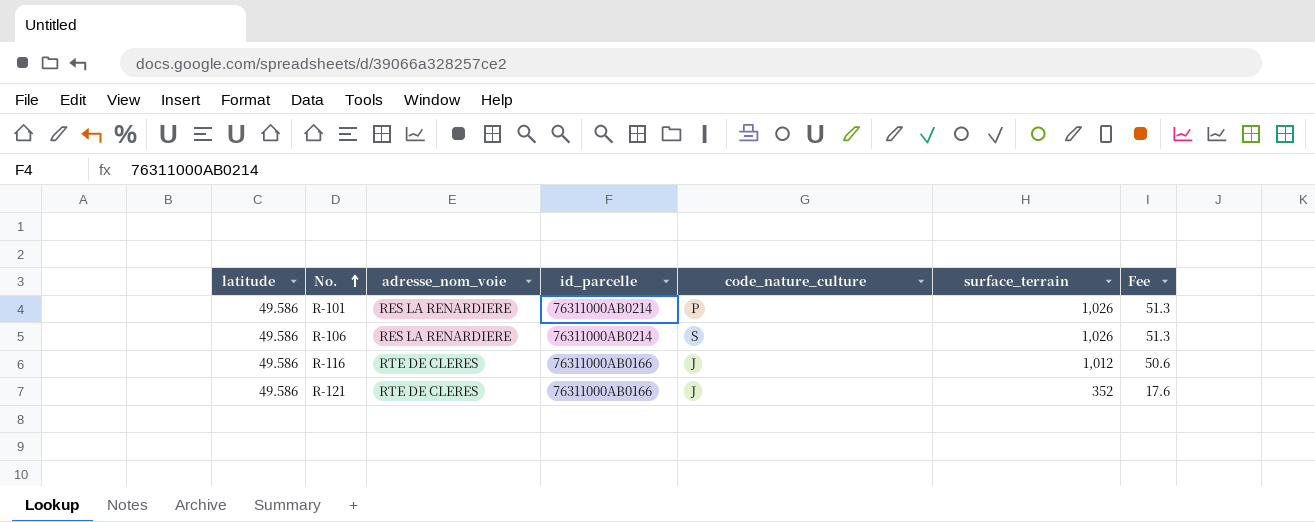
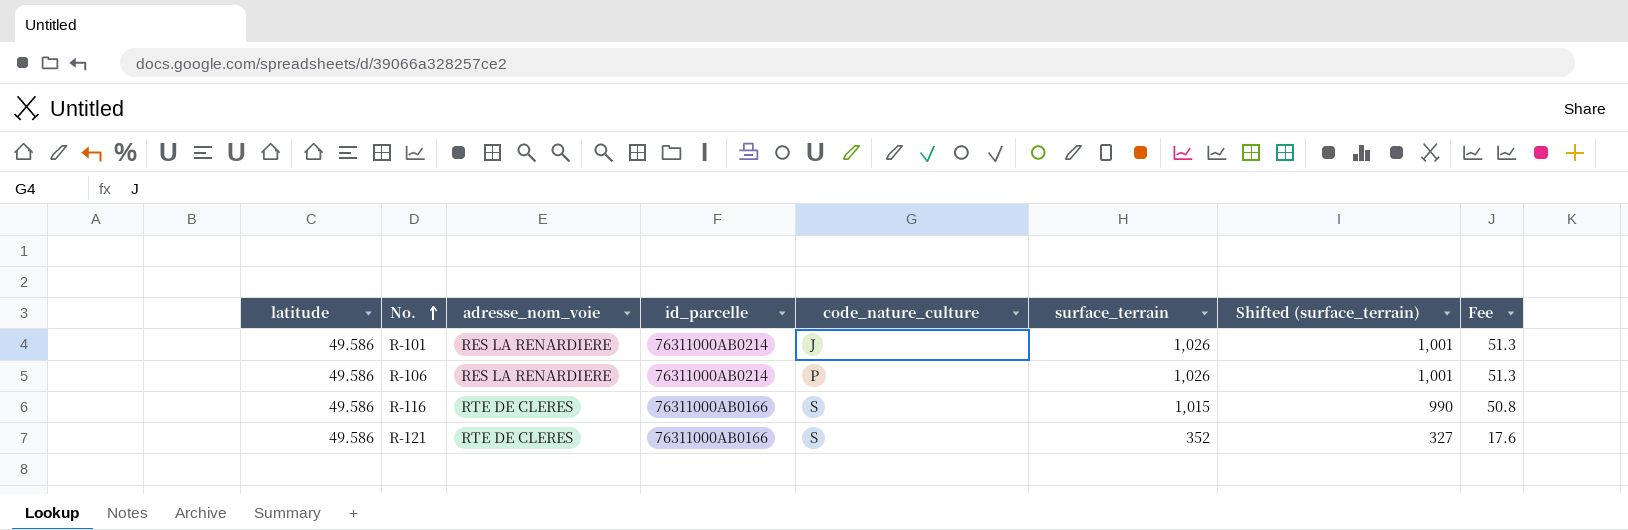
column Shifted (surface_terrain) | formula: none -> [surface_terrain] - 25
R-101 | code_nature_culture: P -> J
R-106 | code_nature_culture: S -> P
R-116 | code_nature_culture: J -> S
R-116 | surface_terrain: 1,012 -> 1,015
R-116 | Fee: 50.6 -> 50.8
R-121 | code_nature_culture: J -> S

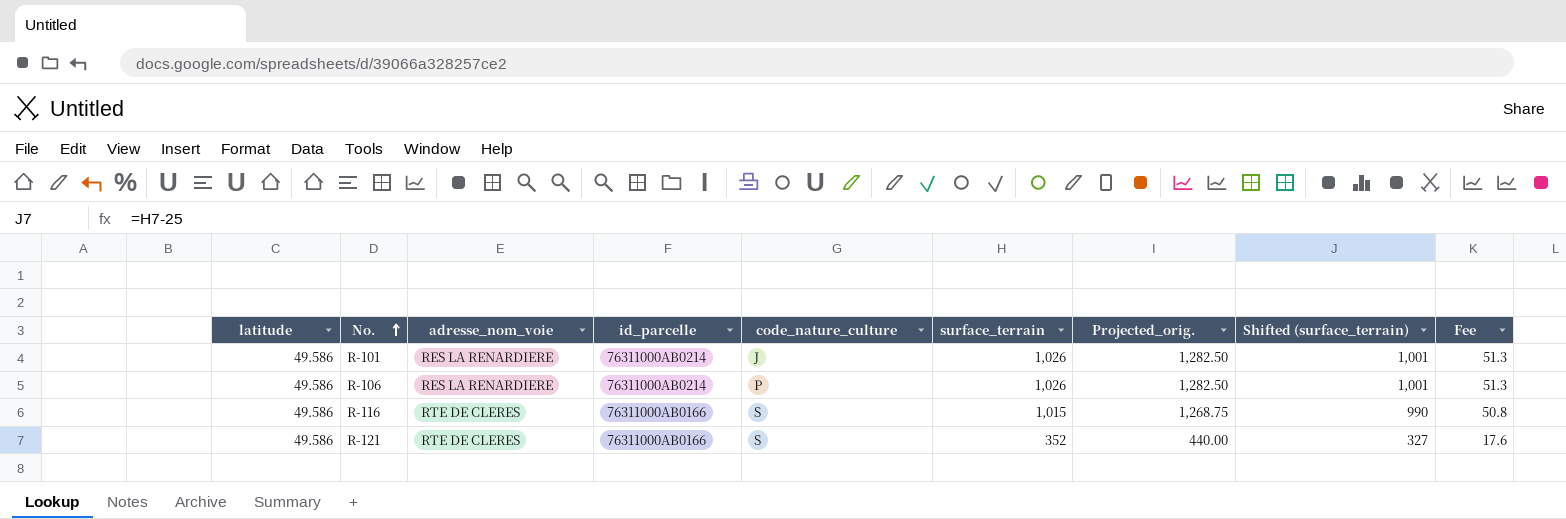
column Projected_orig. | formula: none -> [surface_terrain] * 1.25

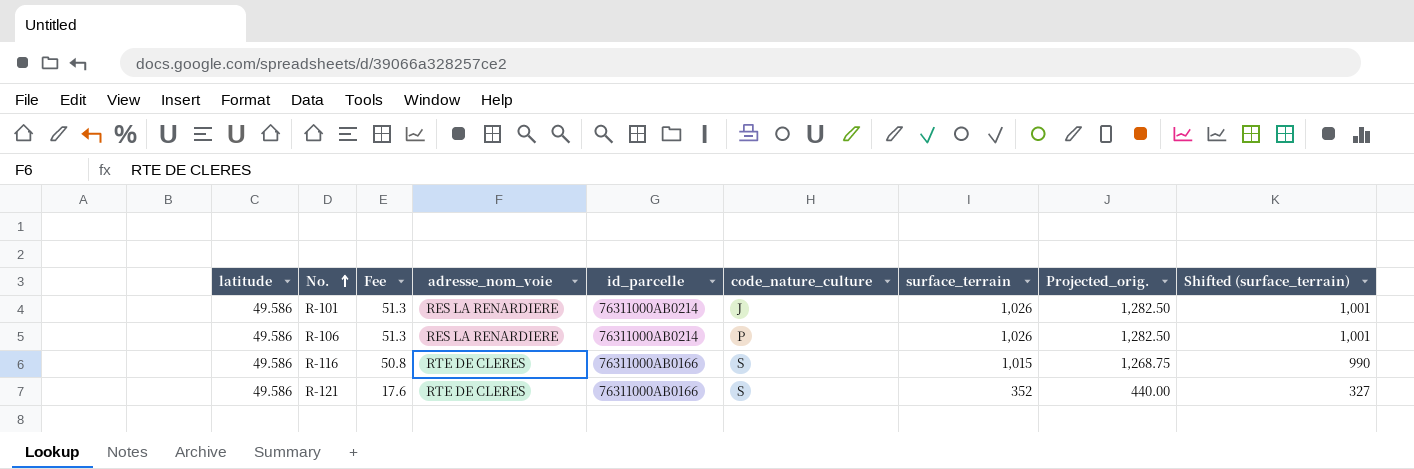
column Fee | position: 9 -> 3

